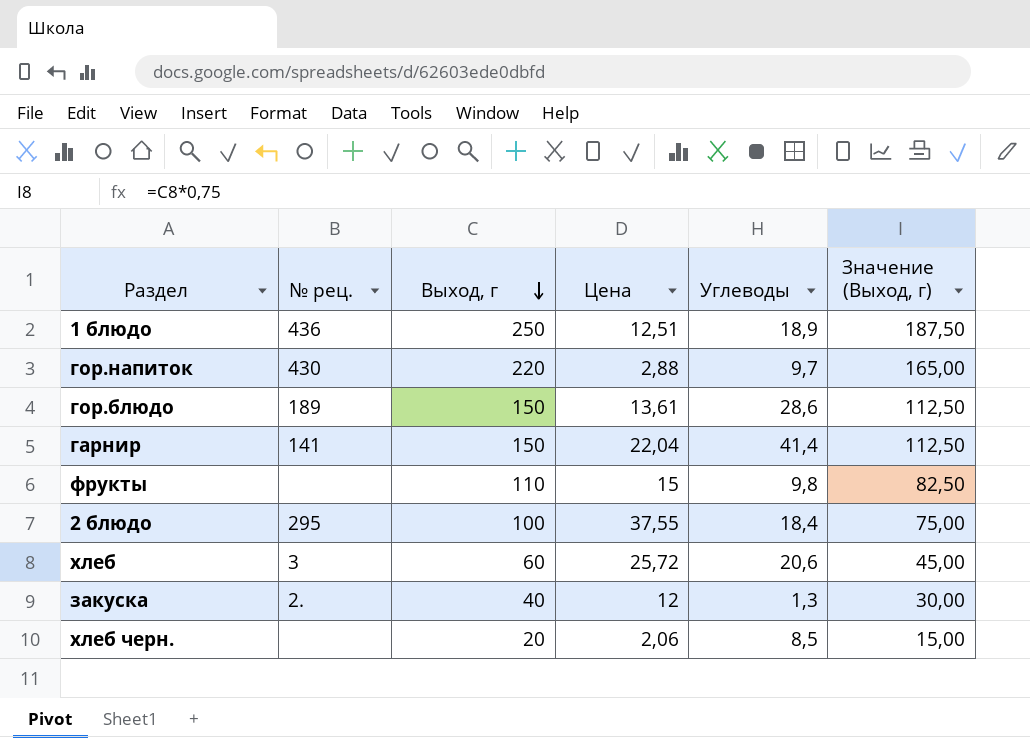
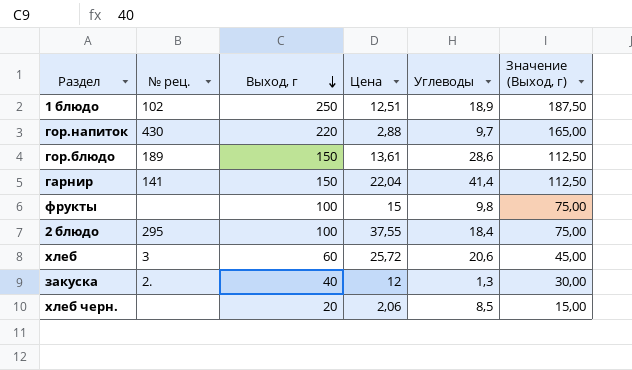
1 блюдо | № рец.: 436 -> 102
фрукты | Выход, г: 110 -> 100
фрукты | Значение (Выход, г): 82,50 -> 75,00

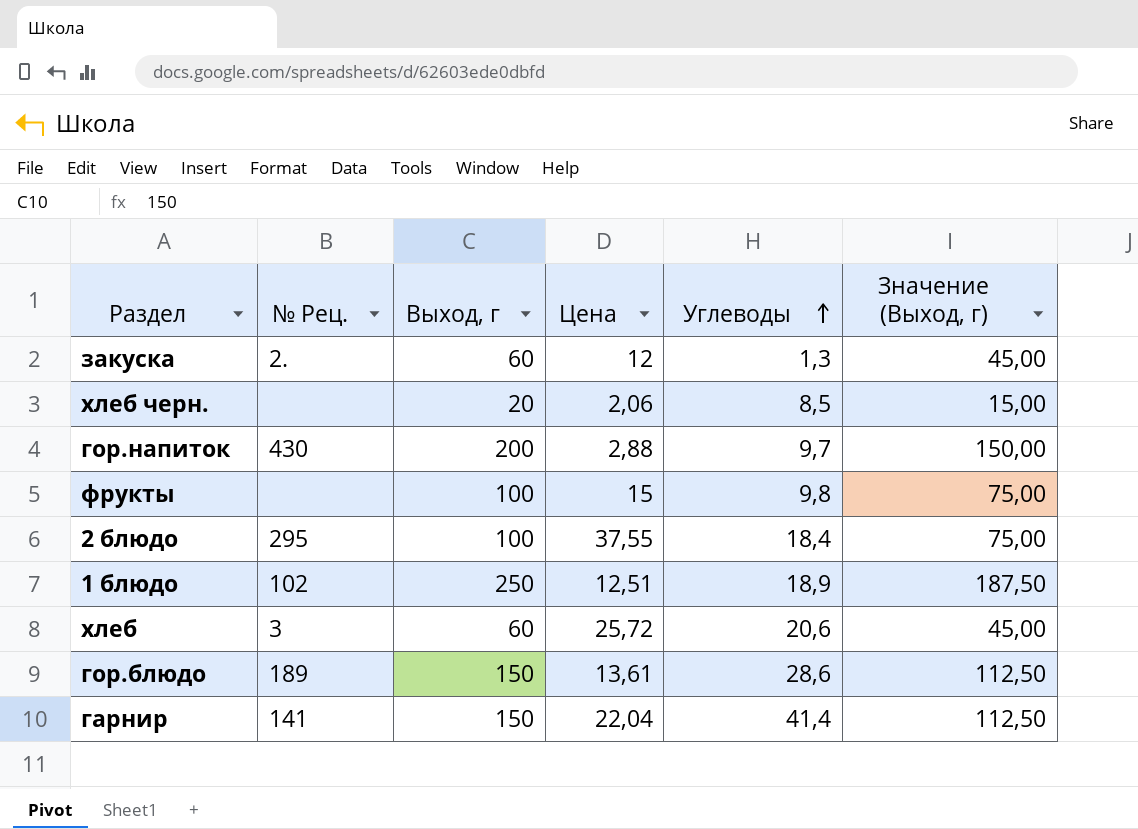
row order: Выход, г descending -> Углеводы ascending
column name: № рец. -> № Рец.
закуска | Выход, г: 40 -> 60
закуска | Значение (Выход, г): 30,00 -> 45,00
гор.напиток | Выход, г: 220 -> 200
гор.напиток | Значение (Выход, г): 165,00 -> 150,00

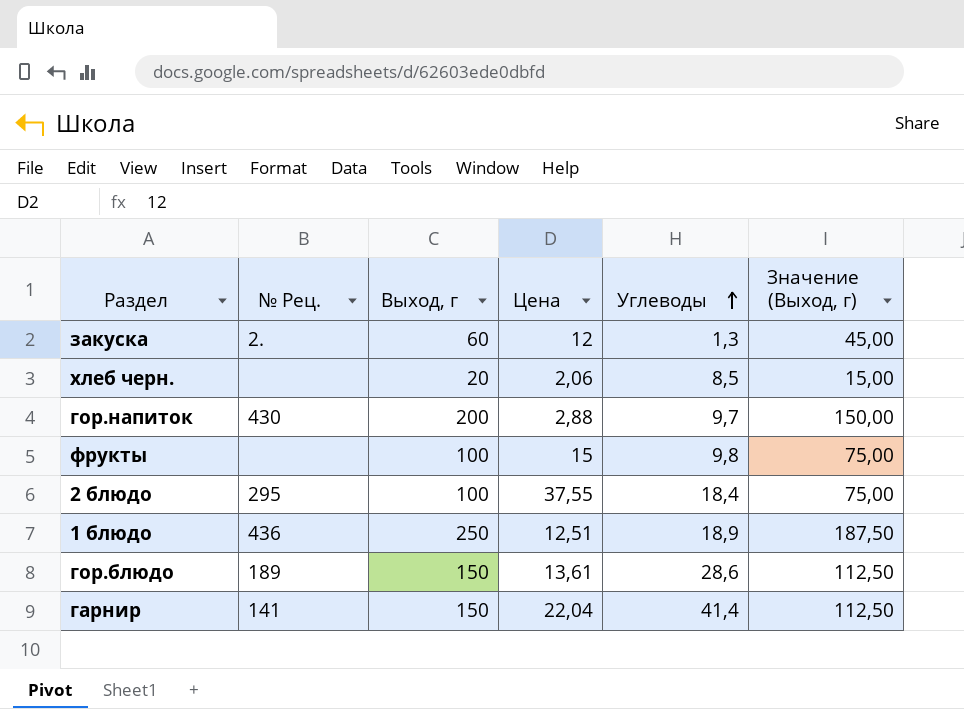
row хлеб: 3 | 60 | 25,72 | 20,6 | 45,00 -> none
1 блюдо | № Рец.: 102 -> 436

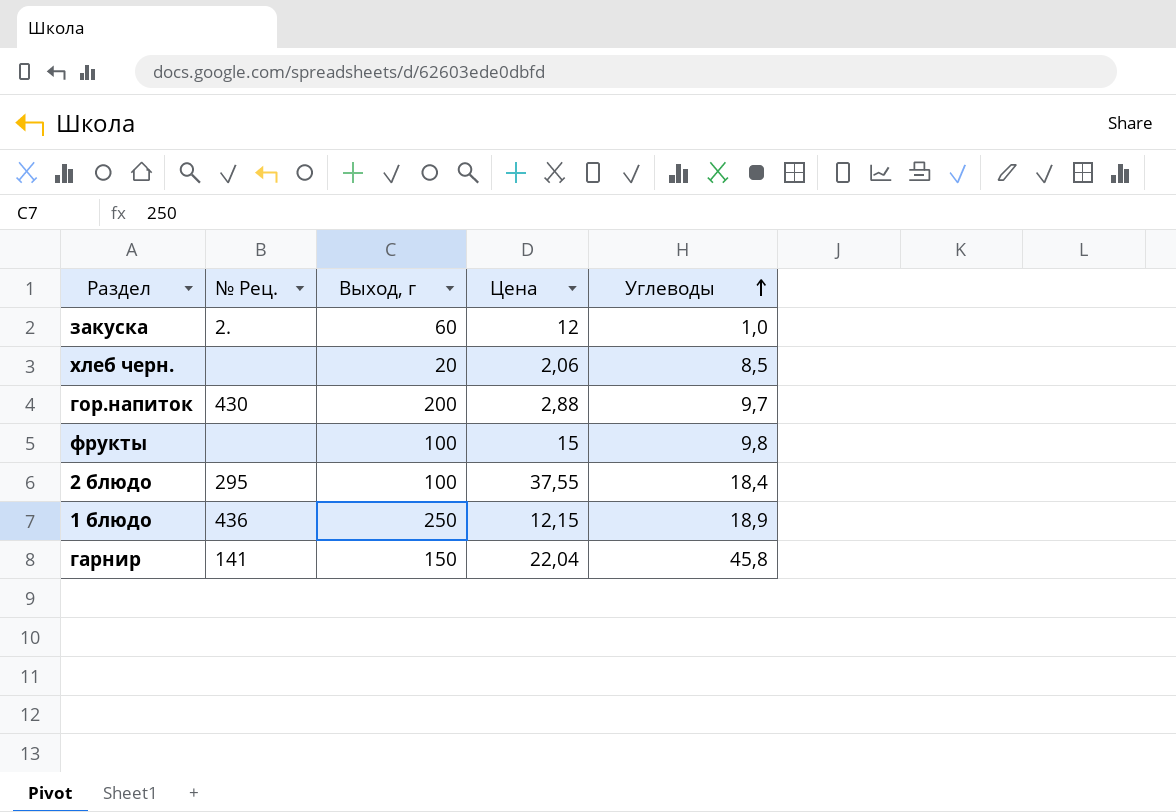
column Значение (Выход, г) | formula: [Выход, г] * 0,75 -> none
row гор.блюдо: 189 | 150 | 13,61 | 28,6 | 112,50 -> none
закуска | Углеводы: 1,3 -> 1,0
1 блюдо | Цена: 12,51 -> 12,15
гарнир | Углеводы: 41,4 -> 45,8

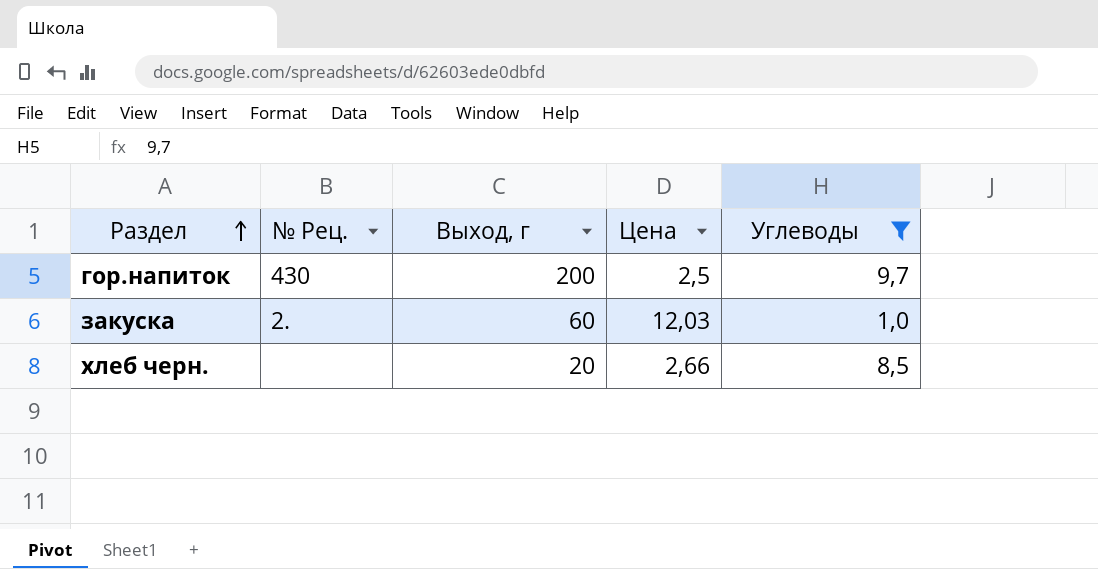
filter: none -> Углеводы <= 9,7
row order: Углеводы ascending -> Раздел ascending
гор.напиток | Цена: 2,88 -> 2,5
закуска | Цена: 12 -> 12,03
хлеб черн. | Цена: 2,06 -> 2,66

